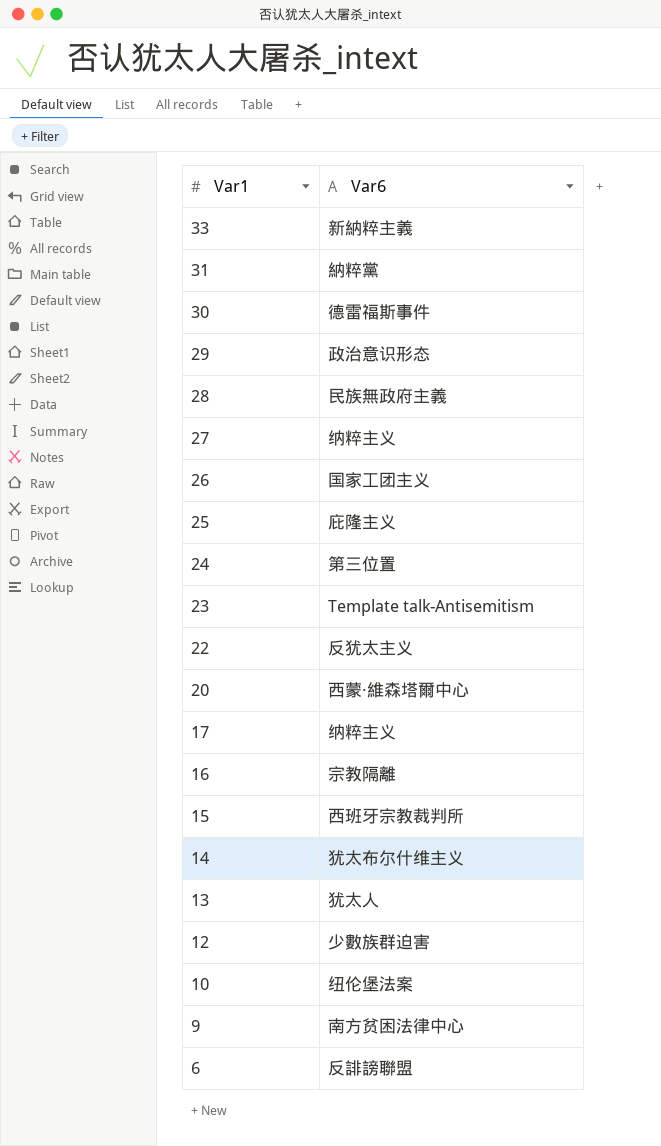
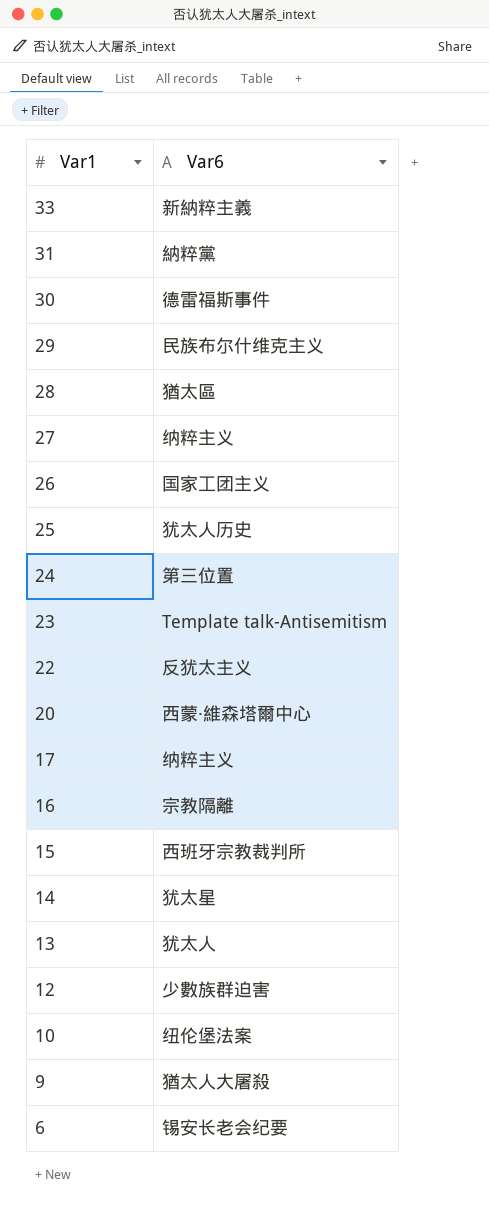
29 | Var6: 政治意识形态 -> 民族布尔什维克主义
28 | Var6: 民族無政府主義 -> 猶太區
25 | Var6: 庇隆主义 -> 犹太人历史
14 | Var6: 犹太布尔什维主义 -> 犹太星
9 | Var6: 南方贫困法律中心 -> 猶太人大屠殺
6 | Var6: 反誹謗聯盟 -> 锡安长老会纪要

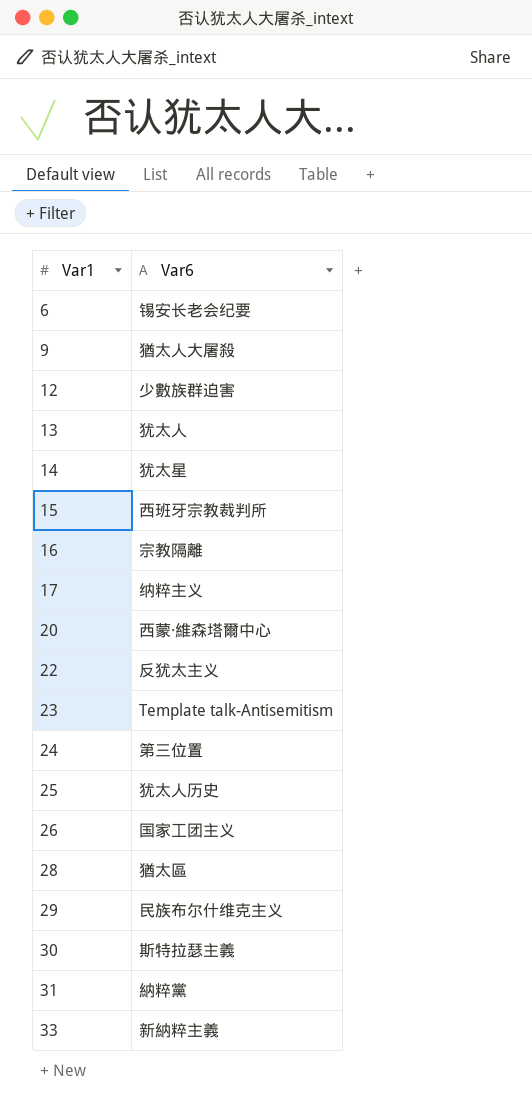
row order: Var1 descending -> Var1 ascending
row 27: 纳粹主义 -> none
row 10: 纽伦堡法案 -> none
30 | Var6: 德雷福斯事件 -> 斯特拉瑟主義

